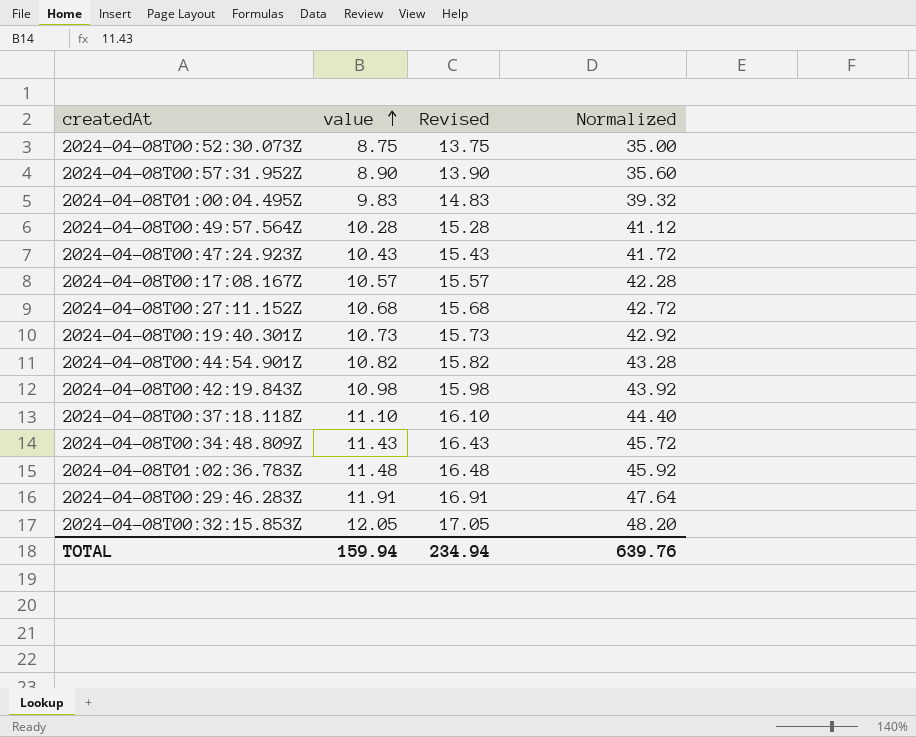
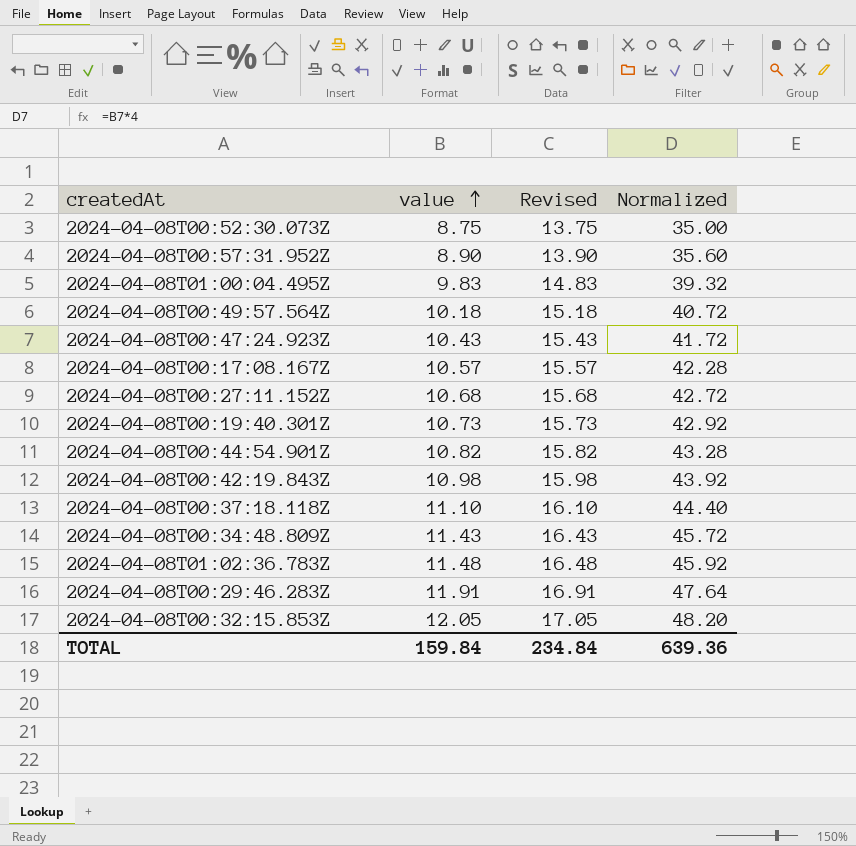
2024-04-08T00:49:57.564Z | value: 10.28 -> 10.18
2024-04-08T00:49:57.564Z | Revised: 15.28 -> 15.18
2024-04-08T00:49:57.564Z | Normalized: 41.12 -> 40.72
TOTAL | value: 159.94 -> 159.84
TOTAL | Revised: 234.94 -> 234.84
TOTAL | Normalized: 639.76 -> 639.36

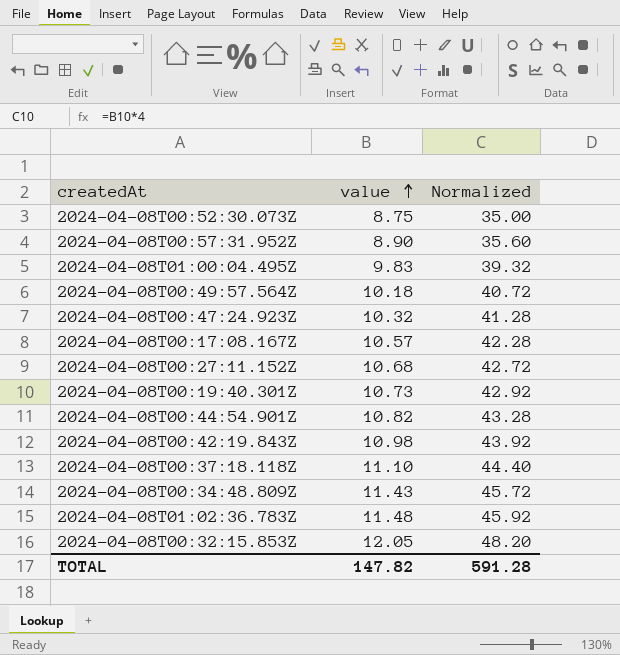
column Revised | formula: [value] + 5 -> none
row 2024-04-08T00:29:46.283Z: 11.91 | 16.91 | 47.64 -> none
2024-04-08T00:47:24.923Z | value: 10.43 -> 10.32
2024-04-08T00:47:24.923Z | Normalized: 41.72 -> 41.28
TOTAL | value: 159.84 -> 147.82
TOTAL | Normalized: 639.36 -> 591.28

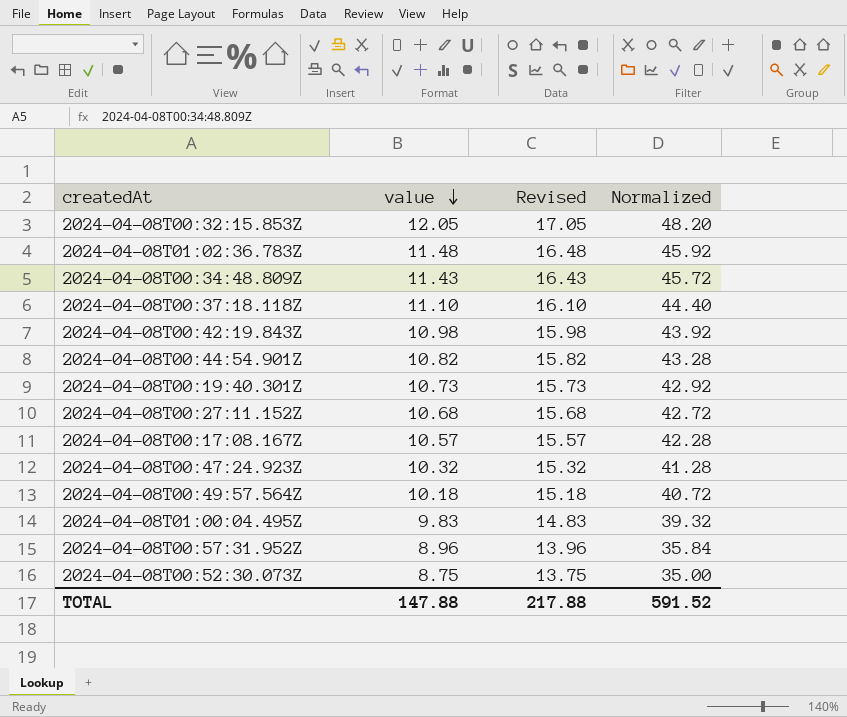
row order: value ascending -> value descending
column Revised | formula: none -> [value] + 5
2024-04-08T00:57:31.952Z | value: 8.90 -> 8.96
2024-04-08T00:57:31.952Z | Normalized: 35.60 -> 35.84
TOTAL | value: 147.82 -> 147.88
TOTAL | Normalized: 591.28 -> 591.52

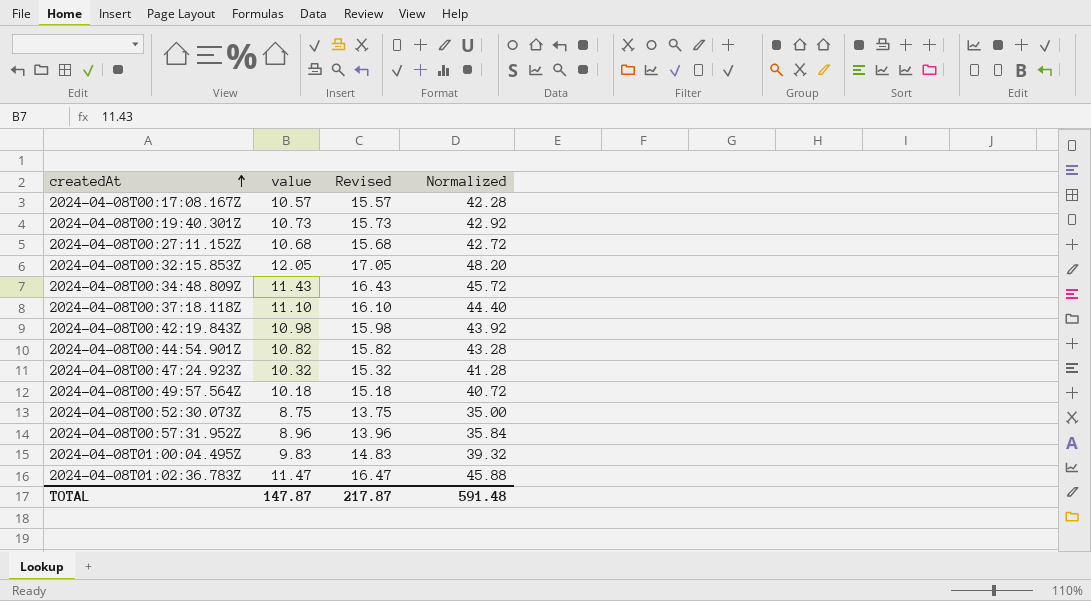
row order: value descending -> createdAt ascending
2024-04-08T01:02:36.783Z | value: 11.48 -> 11.47
2024-04-08T01:02:36.783Z | Revised: 16.48 -> 16.47
2024-04-08T01:02:36.783Z | Normalized: 45.92 -> 45.88
TOTAL | value: 147.88 -> 147.87
TOTAL | Revised: 217.88 -> 217.87
TOTAL | Normalized: 591.52 -> 591.48

